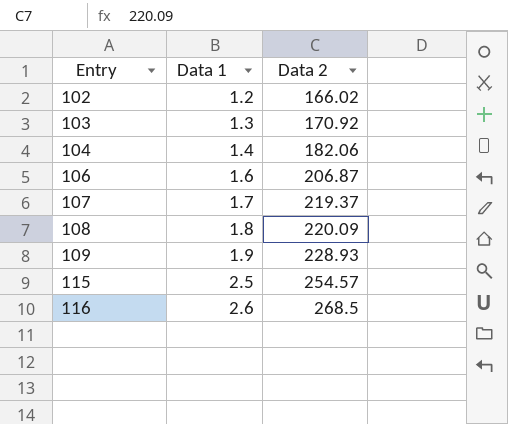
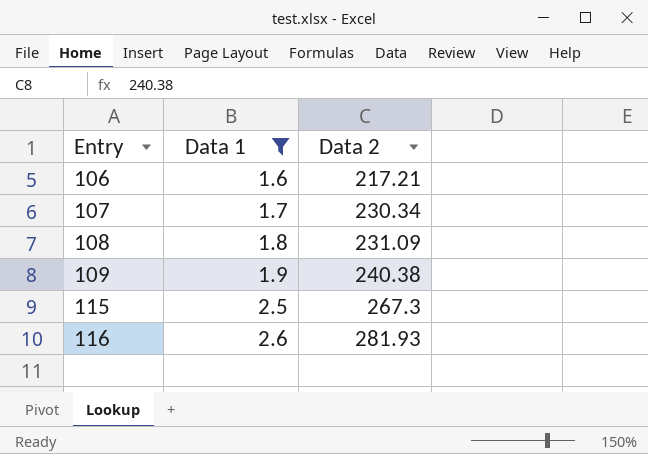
filter: none -> Data 1 >= 1.6
106 | Data 2: 206.87 -> 217.21
107 | Data 2: 219.37 -> 230.34
108 | Data 2: 220.09 -> 231.09
109 | Data 2: 228.93 -> 240.38
115 | Data 2: 254.57 -> 267.3
116 | Data 2: 268.5 -> 281.93

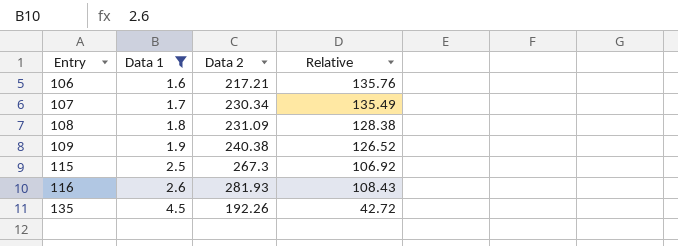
column Relative | formula: none -> [Data 2] / [Data 1]
row 135: none -> 4.5 | 192.26 | 42.72

